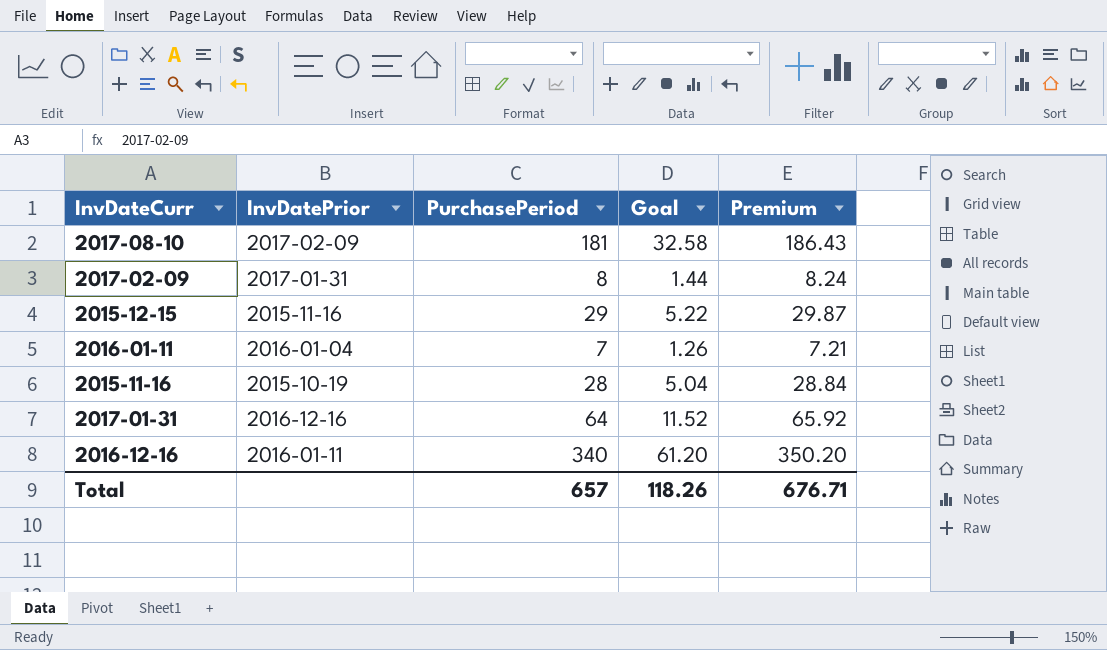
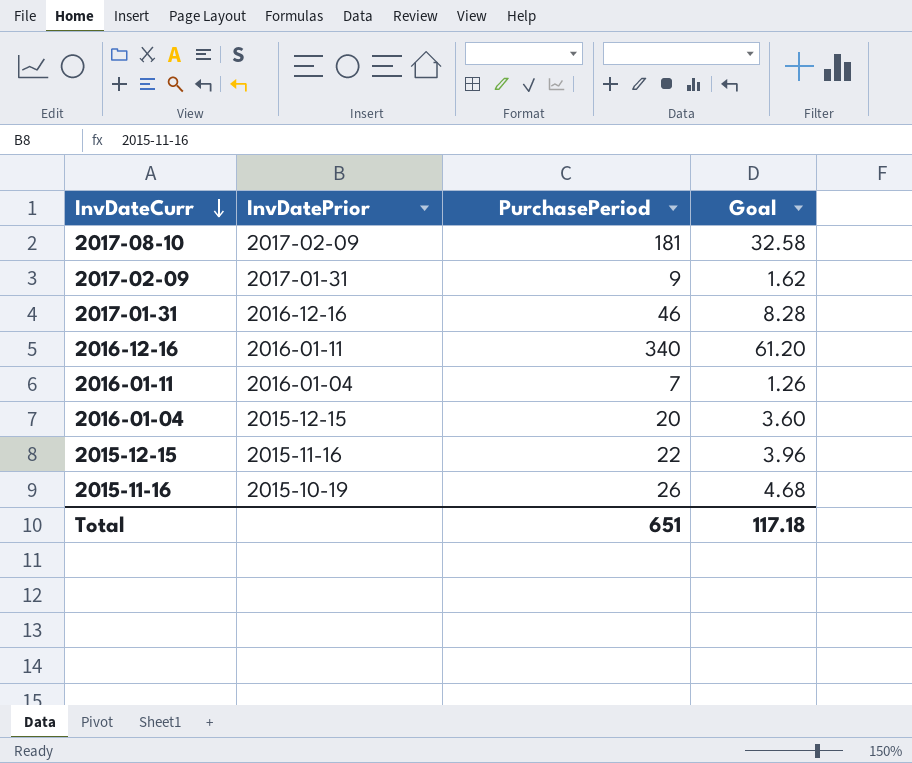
row order: none -> InvDateCurr descending
column Premium | formula: [PurchasePeriod] * 1.03 -> none
2017-02-09 | PurchasePeriod: 8 -> 9
2017-02-09 | Goal: 1.44 -> 1.62
2017-01-31 | PurchasePeriod: 64 -> 46
2017-01-31 | Goal: 11.52 -> 8.28
row 2016-01-04: none -> 2015-12-15 | 20 | 3.60
2015-12-15 | PurchasePeriod: 29 -> 22
2015-12-15 | Goal: 5.22 -> 3.96
2015-11-16 | PurchasePeriod: 28 -> 26
2015-11-16 | Goal: 5.04 -> 4.68
Total | PurchasePeriod: 657 -> 651
Total | Goal: 118.26 -> 117.18

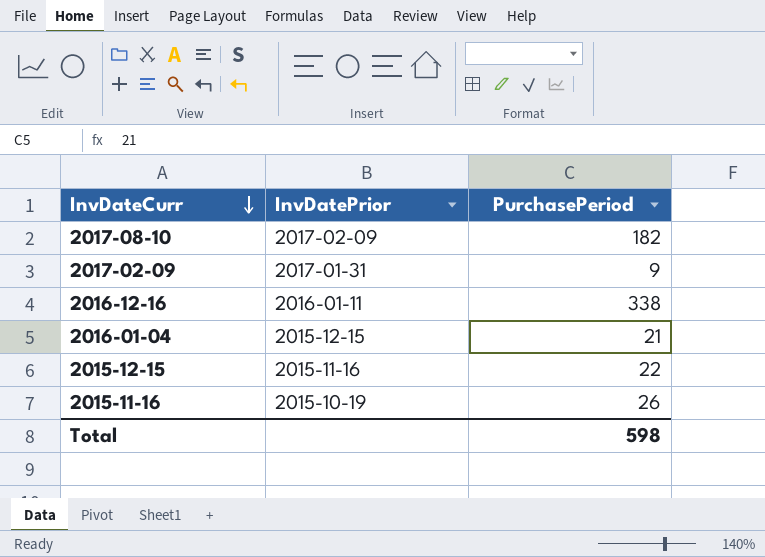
column Goal | formula: [PurchasePeriod] * 0.18 -> none
row 2017-01-31: 2016-12-16 | 46 | 8.28 -> none
row 2016-01-11: 2016-01-04 | 7 | 1.26 -> none
2017-08-10 | PurchasePeriod: 181 -> 182
2016-12-16 | PurchasePeriod: 340 -> 338
2016-01-04 | PurchasePeriod: 20 -> 21
Total | PurchasePeriod: 651 -> 598

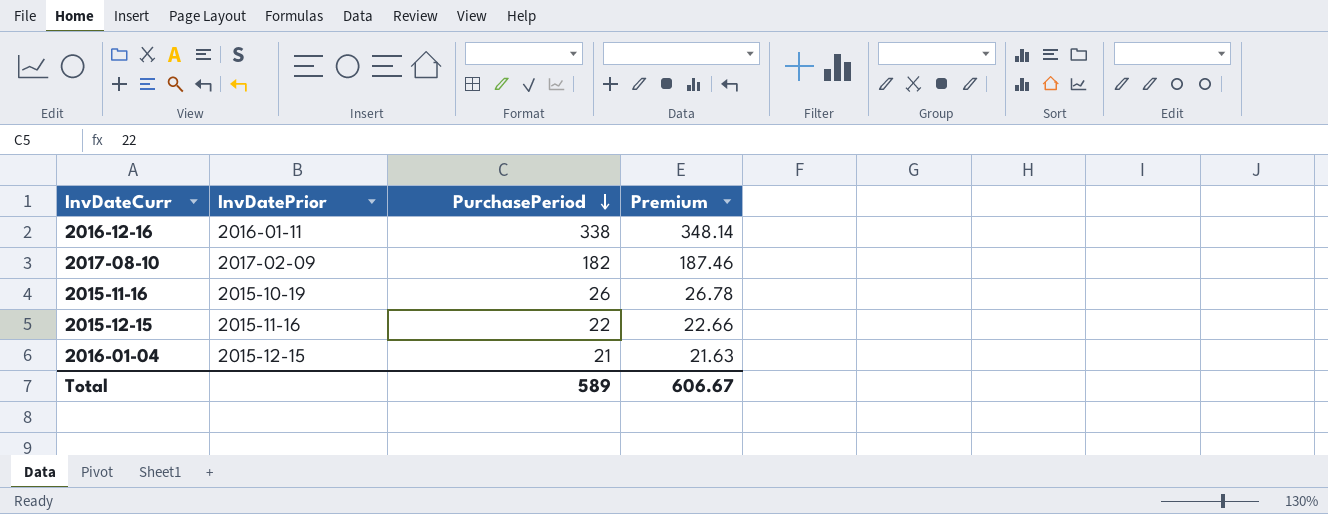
row order: InvDateCurr descending -> PurchasePeriod descending
column Premium | formula: none -> [PurchasePeriod] * 1.03
row 2017-02-09: 2017-01-31 | 9 -> none
Total | PurchasePeriod: 598 -> 589

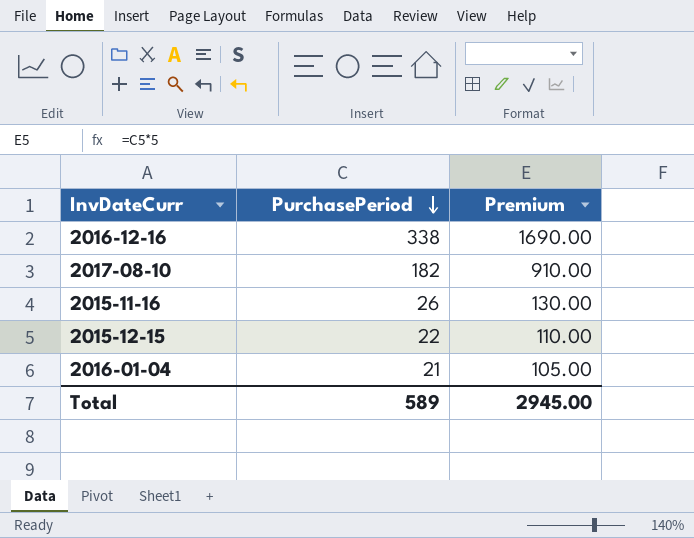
column InvDatePrior | position: 2 -> none
column Premium | formula: [PurchasePeriod] * 1.03 -> [PurchasePeriod] * 5
Total | Premium: 606.67 -> 2945.00

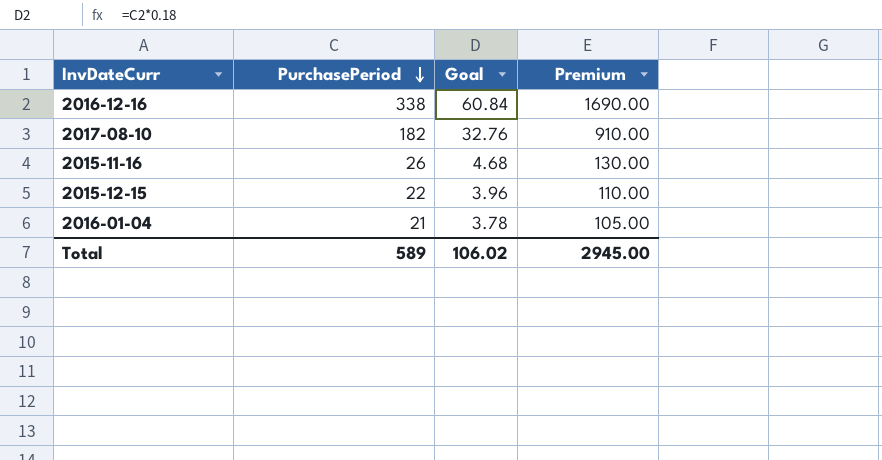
column Goal | formula: none -> [PurchasePeriod] * 0.18

